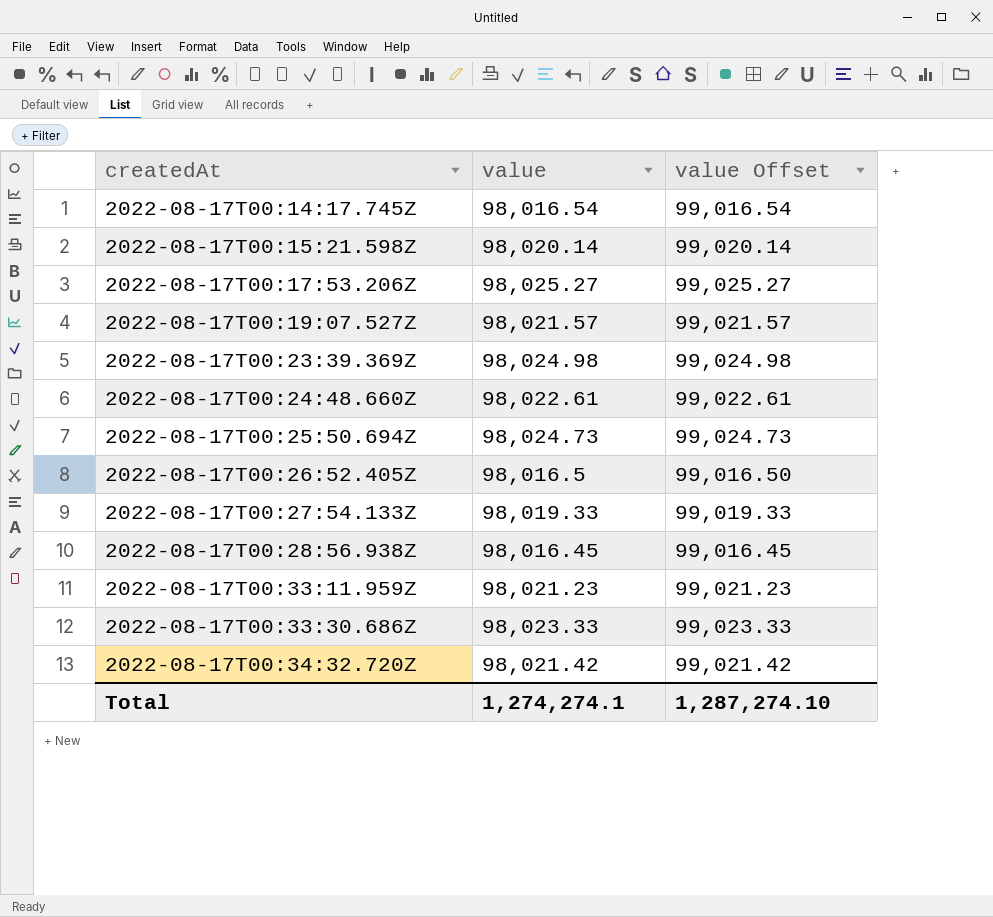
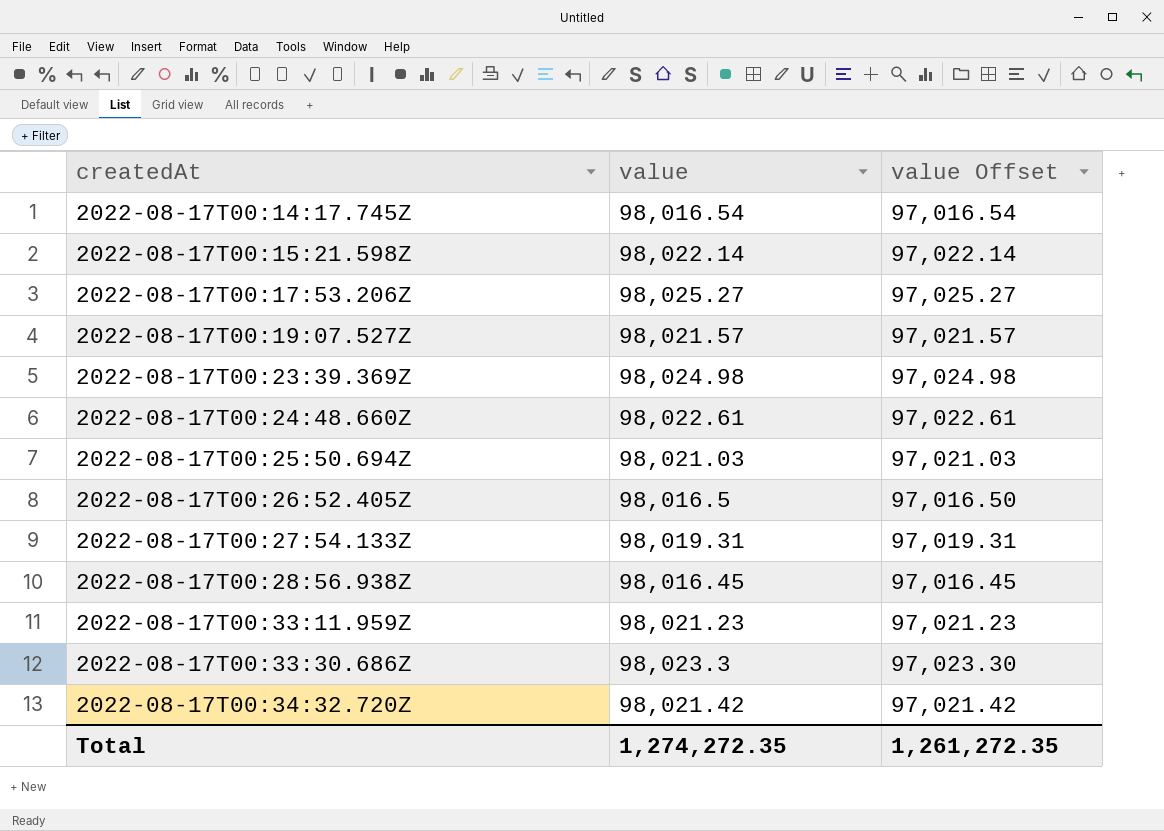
column value Offset | formula: [value] + 1000 -> [value] - 1000
2022-08-17T00:15:21.598Z | value: 98,020.14 -> 98,022.14
2022-08-17T00:25:50.694Z | value: 98,024.73 -> 98,021.03
2022-08-17T00:27:54.133Z | value: 98,019.33 -> 98,019.31
2022-08-17T00:33:30.686Z | value: 98,023.33 -> 98,023.3
Total | value: 1,274,274.1 -> 1,274,272.35
Total | value Offset: 1,287,274.10 -> 1,261,272.35

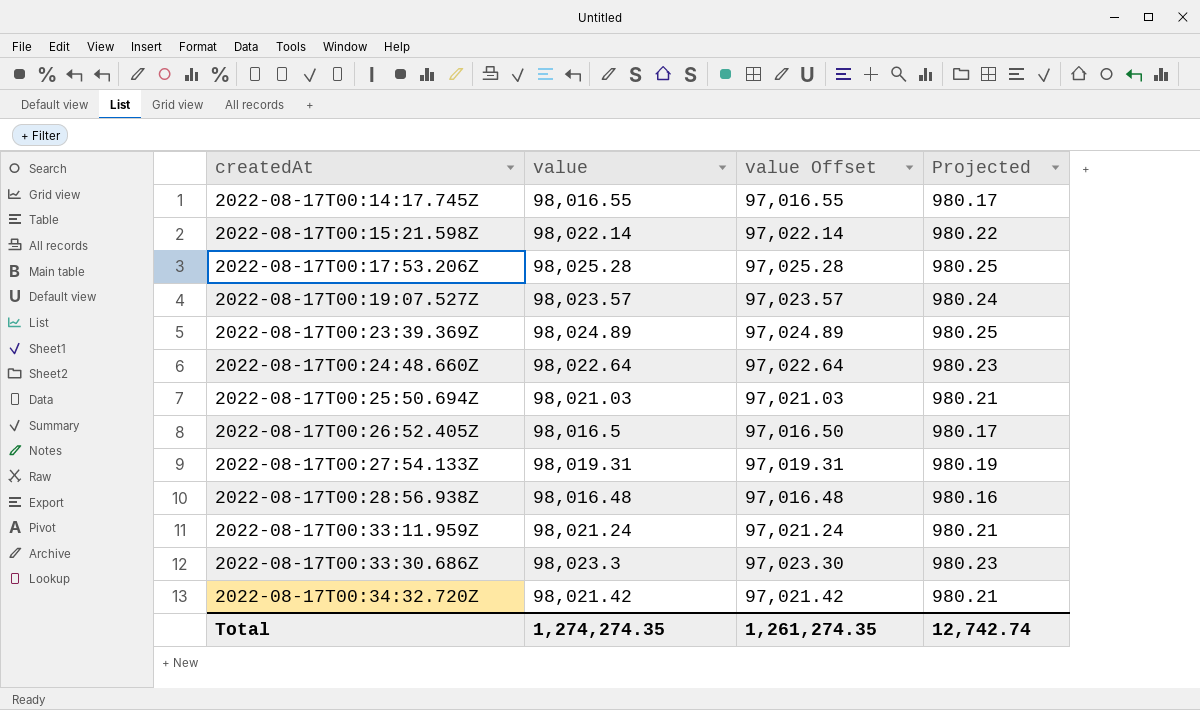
column Projected | formula: none -> [value] * 0.01
2022-08-17T00:14:17.745Z | value: 98,016.54 -> 98,016.55
2022-08-17T00:14:17.745Z | value Offset: 97,016.54 -> 97,016.55
2022-08-17T00:17:53.206Z | value: 98,025.27 -> 98,025.28
2022-08-17T00:17:53.206Z | value Offset: 97,025.27 -> 97,025.28
2022-08-17T00:19:07.527Z | value: 98,021.57 -> 98,023.57
2022-08-17T00:19:07.527Z | value Offset: 97,021.57 -> 97,023.57
2022-08-17T00:23:39.369Z | value: 98,024.98 -> 98,024.89
2022-08-17T00:23:39.369Z | value Offset: 97,024.98 -> 97,024.89
2022-08-17T00:24:48.660Z | value: 98,022.61 -> 98,022.64
2022-08-17T00:24:48.660Z | value Offset: 97,022.61 -> 97,022.64
2022-08-17T00:28:56.938Z | value: 98,016.45 -> 98,016.48
2022-08-17T00:28:56.938Z | value Offset: 97,016.45 -> 97,016.48
2022-08-17T00:33:11.959Z | value: 98,021.23 -> 98,021.24
2022-08-17T00:33:11.959Z | value Offset: 97,021.23 -> 97,021.24
Total | value: 1,274,272.35 -> 1,274,274.35
Total | value Offset: 1,261,272.35 -> 1,261,274.35

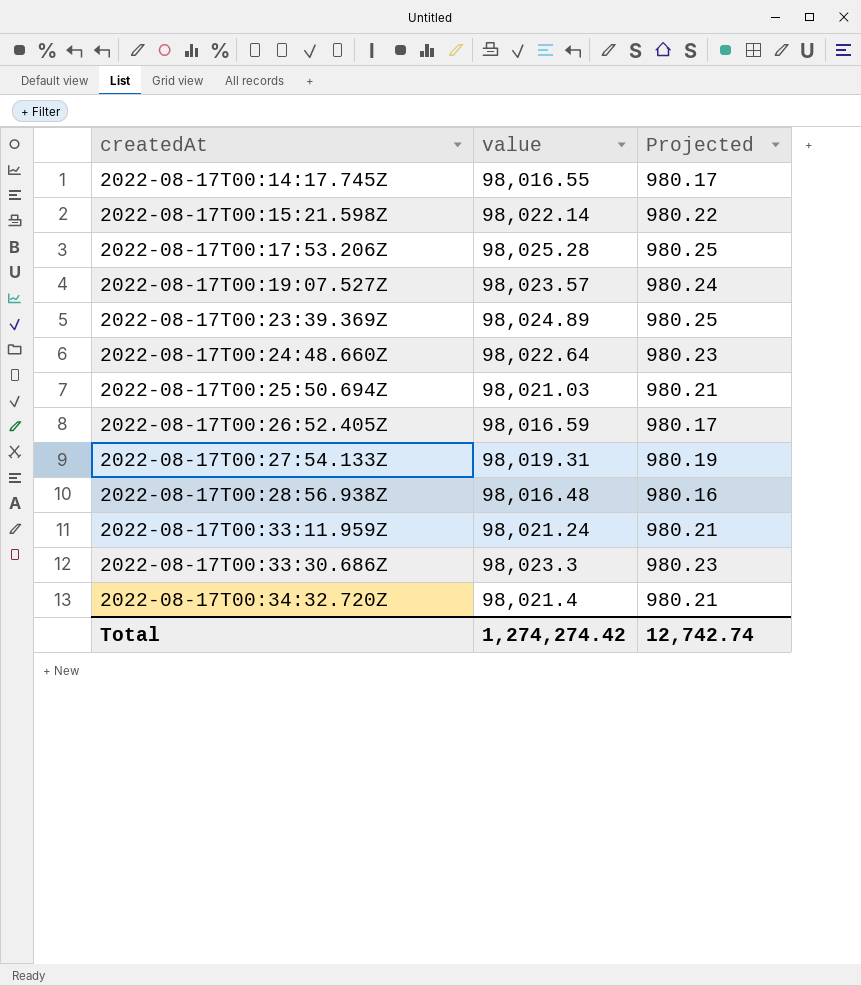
column value Offset | formula: [value] - 1000 -> none
2022-08-17T00:26:52.405Z | value: 98,016.5 -> 98,016.59
2022-08-17T00:34:32.720Z | value: 98,021.42 -> 98,021.4
Total | value: 1,274,274.35 -> 1,274,274.42

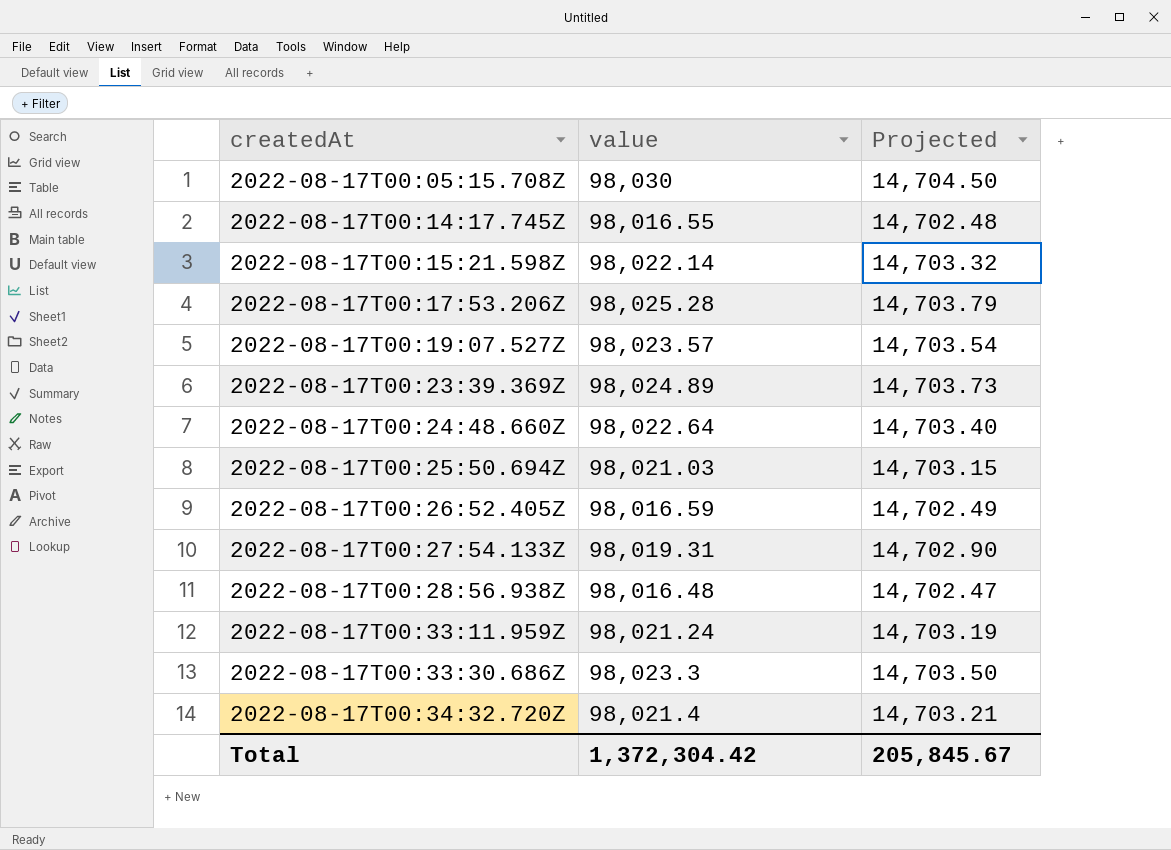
column Projected | formula: [value] * 0.01 -> [value] * 0.15
row 2022-08-17T00:05:15.708Z: none -> 98,030 | 14,704.50
Total | value: 1,274,274.42 -> 1,372,304.42
Total | Projected: 12,742.74 -> 205,845.67

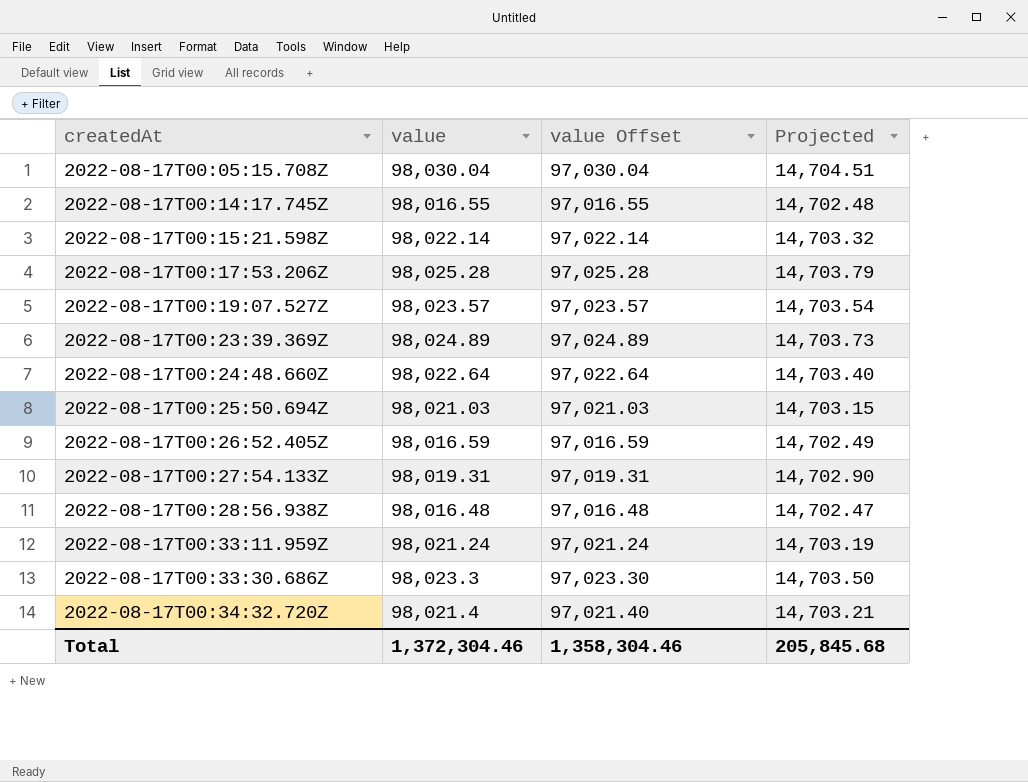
column value Offset | formula: none -> [value] - 1000
2022-08-17T00:05:15.708Z | value: 98,030 -> 98,030.04
2022-08-17T00:05:15.708Z | Projected: 14,704.50 -> 14,704.51
Total | value: 1,372,304.42 -> 1,372,304.46
Total | Projected: 205,845.67 -> 205,845.68

